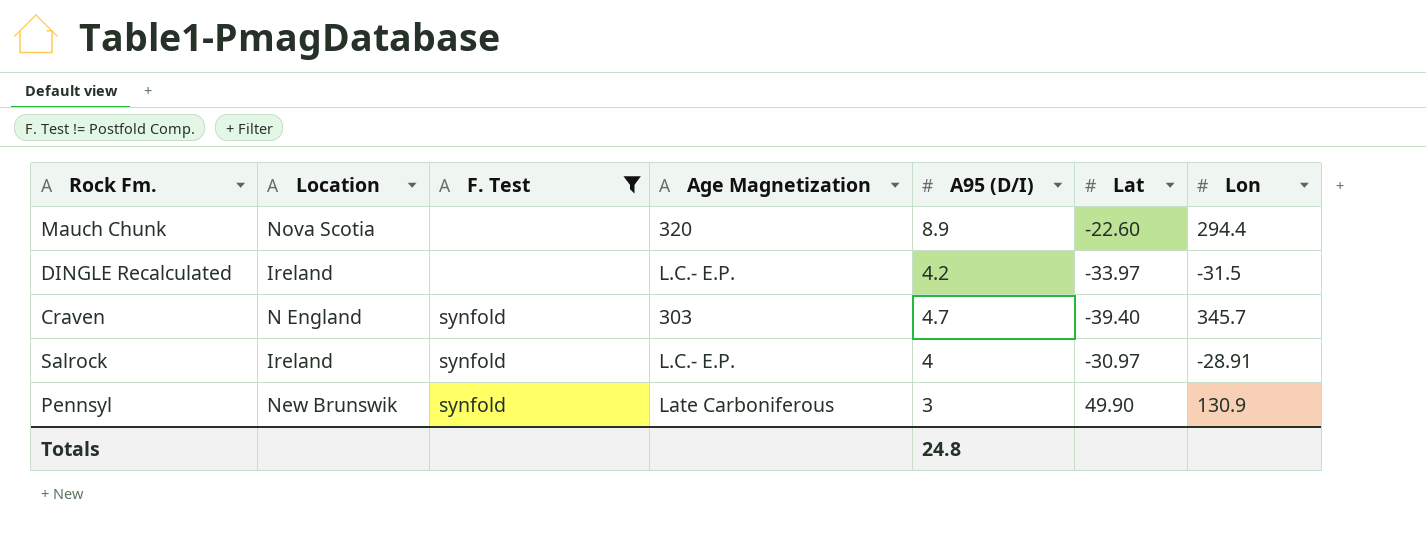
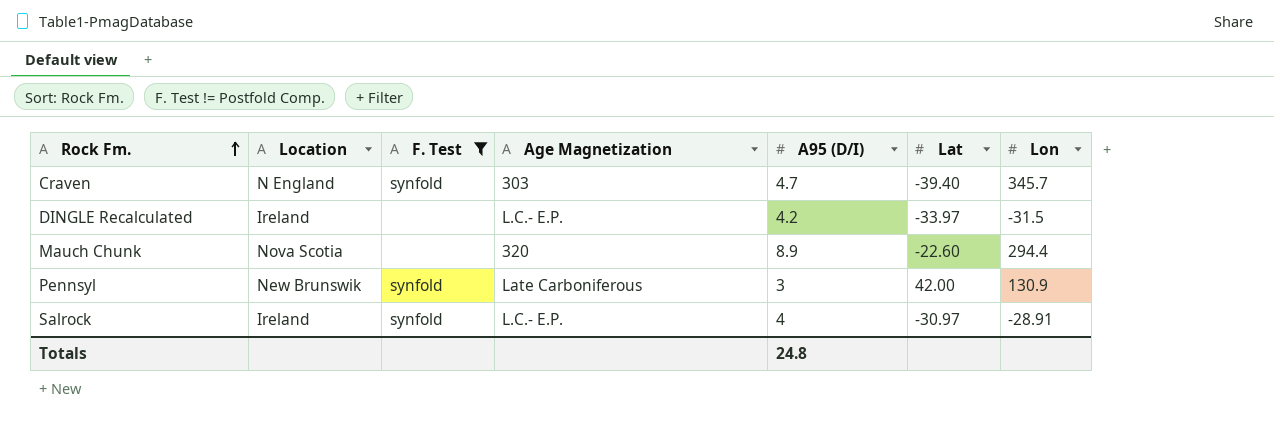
row order: none -> Rock Fm. ascending
Pennsyl | Lat: 49.90 -> 42.00

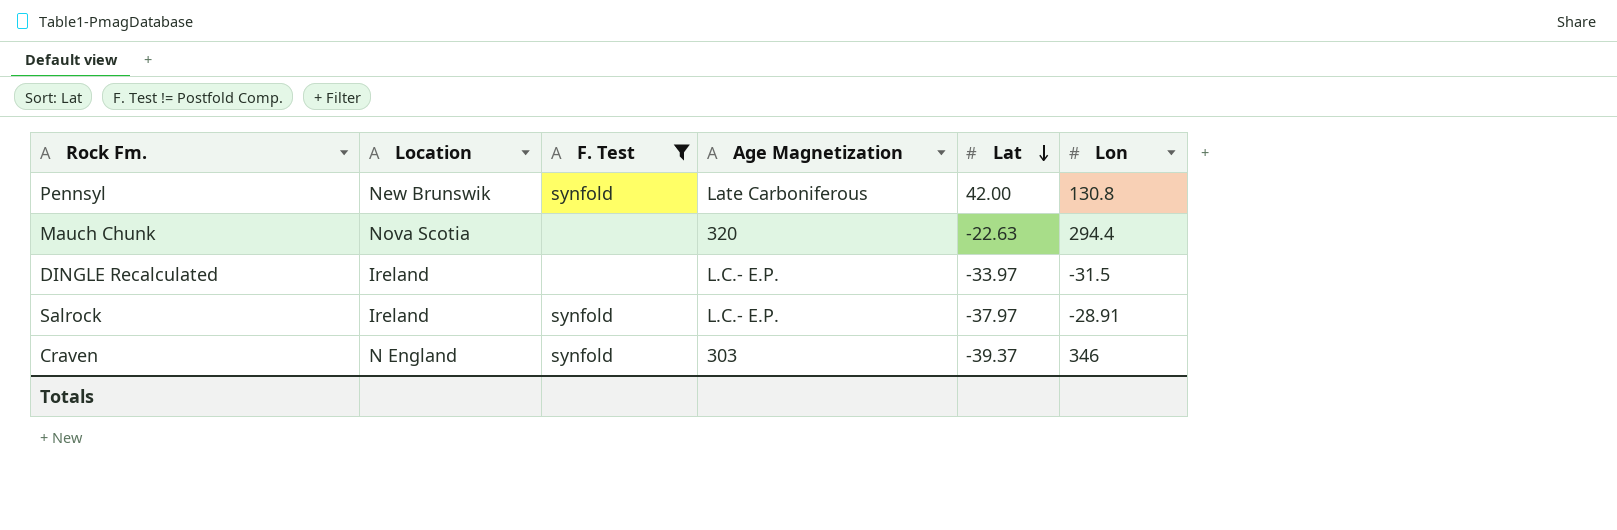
row order: Rock Fm. ascending -> Lat descending
column A95 (D/I) | position: 5 -> none
Pennsyl | Lon: 130.9 -> 130.8
Mauch Chunk | Lat: -22.60 -> -22.63
Salrock | Lat: -30.97 -> -37.97
Craven | Lat: -39.40 -> -39.37
Craven | Lon: 345.7 -> 346

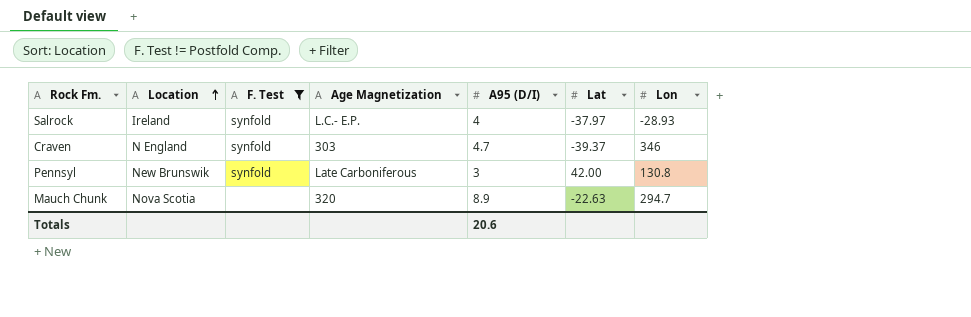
row order: Lat descending -> Location ascending
column A95 (D/I) | position: none -> 5
row DINGLE Recalculated: Ireland | none | L.C.- E.P. | -33.97 | -31.5 -> none
Salrock | Lon: -28.91 -> -28.93
Mauch Chunk | Lon: 294.4 -> 294.7

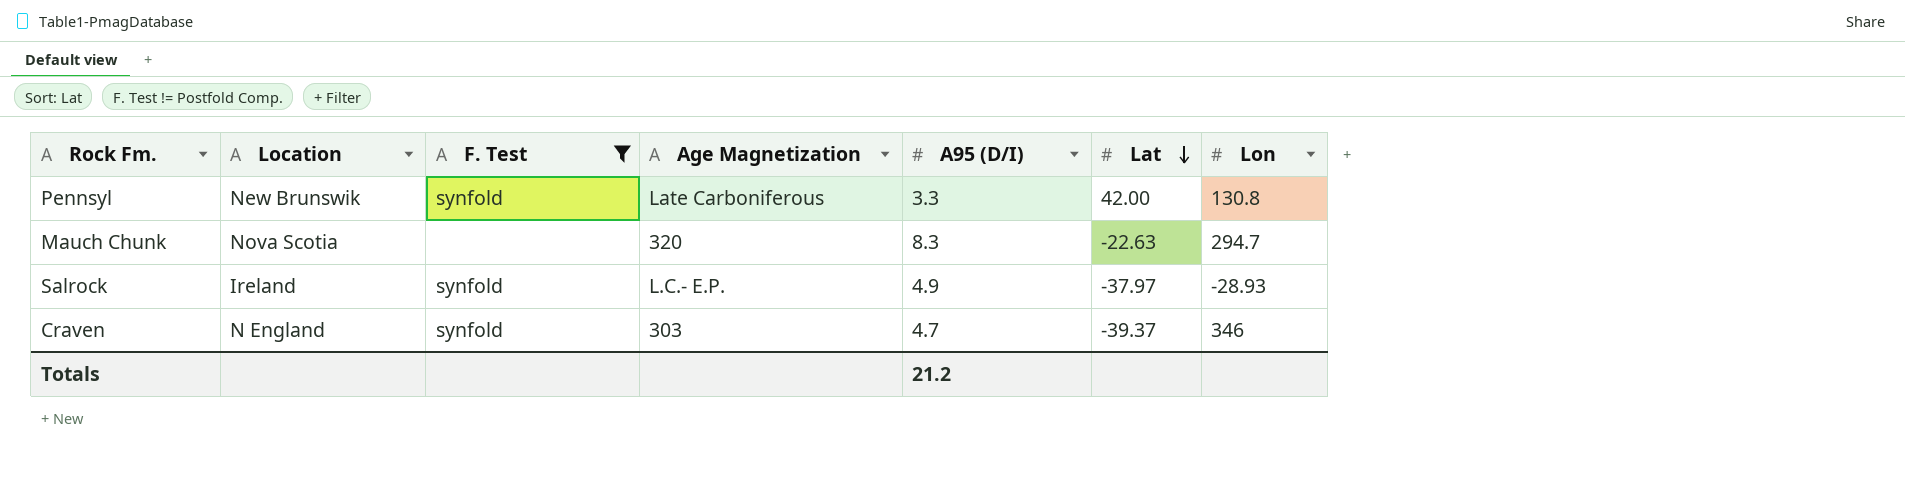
row order: Location ascending -> Lat descending
Pennsyl | A95 (D/I): 3 -> 3.3
Mauch Chunk | A95 (D/I): 8.9 -> 8.3
Salrock | A95 (D/I): 4 -> 4.9
Totals | A95 (D/I): 20.6 -> 21.2

